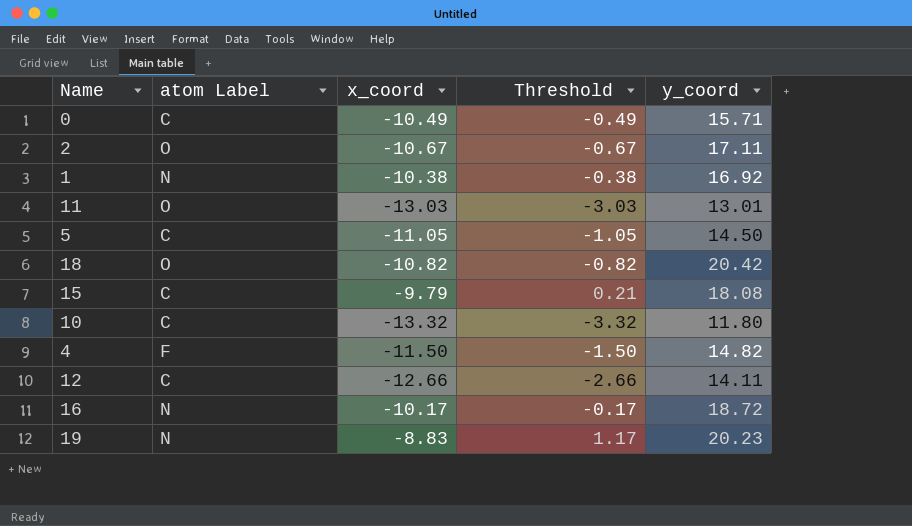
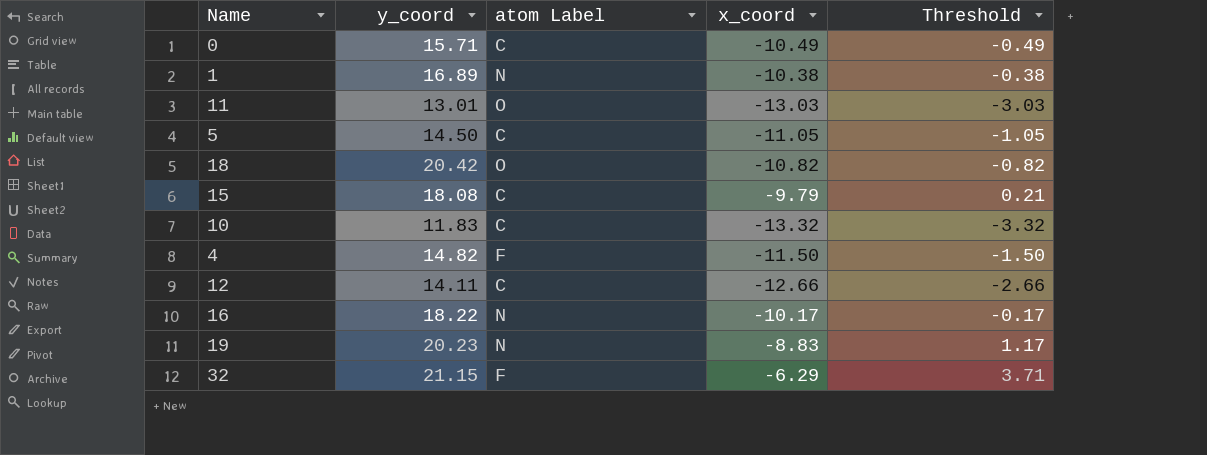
column y_coord | position: 5 -> 2
row 2: O | -10.67 | -0.67 | 17.11 -> none
1 | y_coord: 16.92 -> 16.89
10 | y_coord: 11.80 -> 11.83
16 | y_coord: 18.72 -> 18.22
row 32: none -> 21.15 | F | -6.29 | 3.71

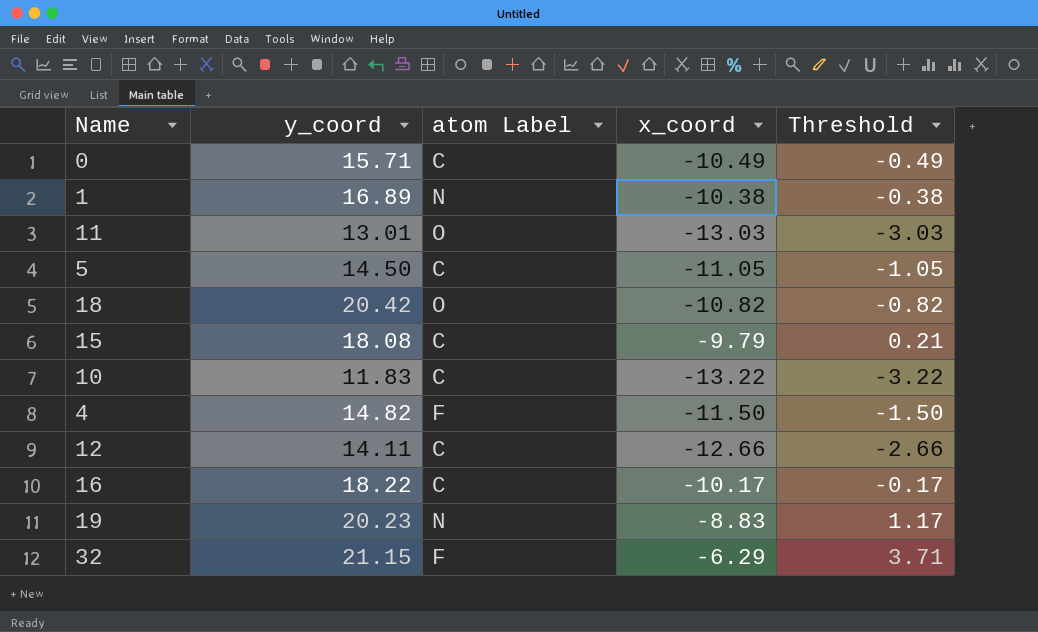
10 | x_coord: -13.32 -> -13.22
10 | Threshold: -3.32 -> -3.22
16 | atom Label: N -> C

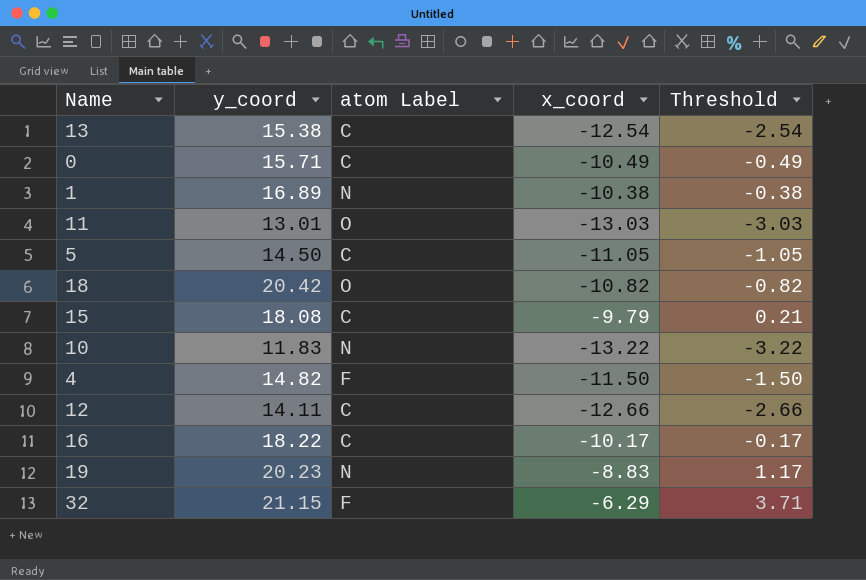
row 13: none -> 15.38 | C | -12.54 | -2.54
10 | atom Label: C -> N

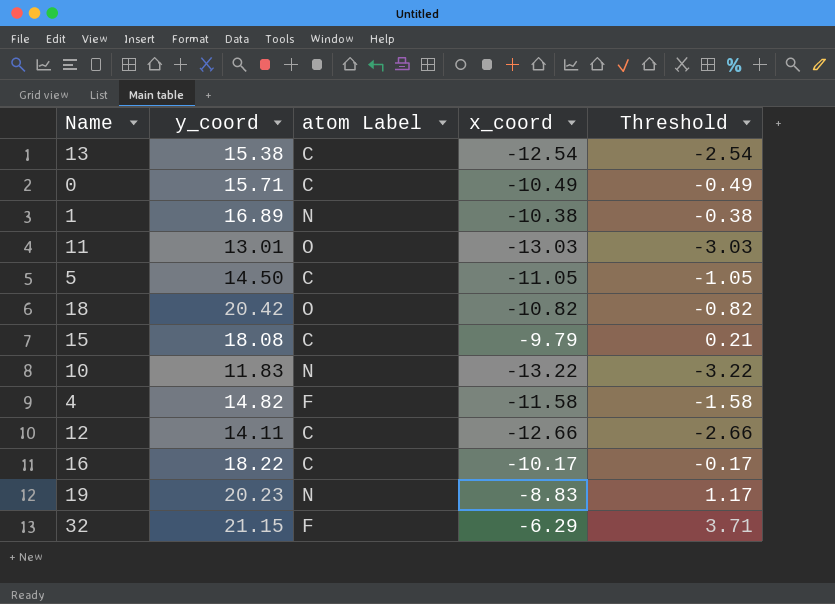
4 | x_coord: -11.50 -> -11.58
4 | Threshold: -1.50 -> -1.58

